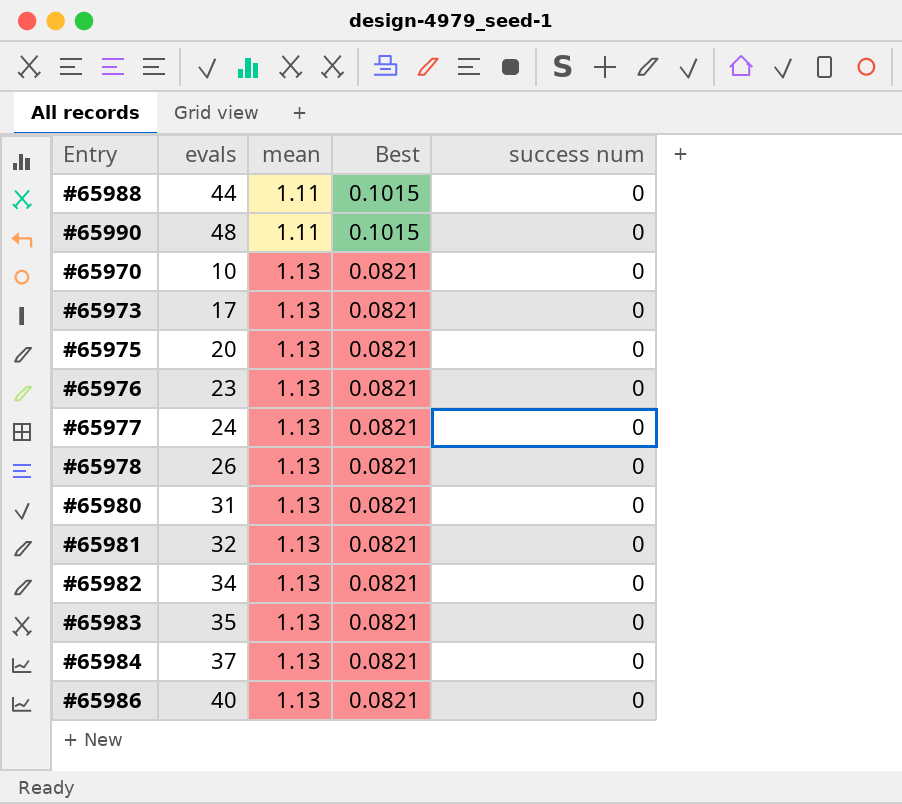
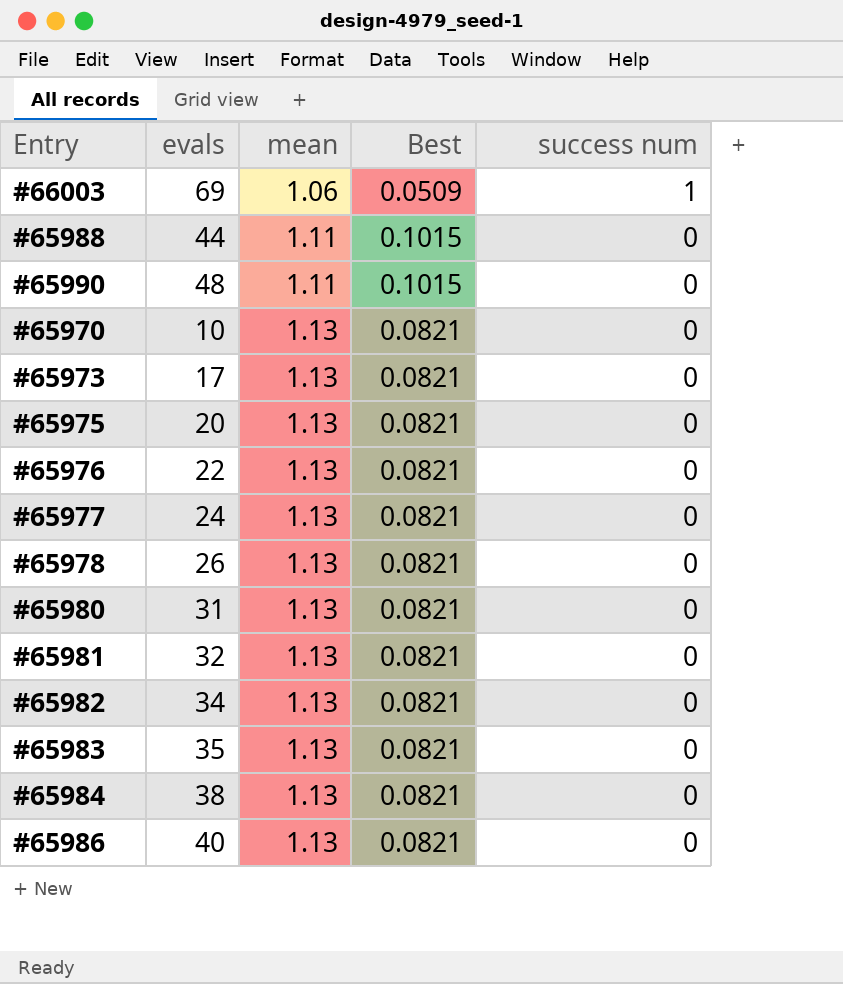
row #66003: none -> 69 | 1.06 | 0.0509 | 1
#65976 | evals: 23 -> 22
#65984 | evals: 37 -> 38

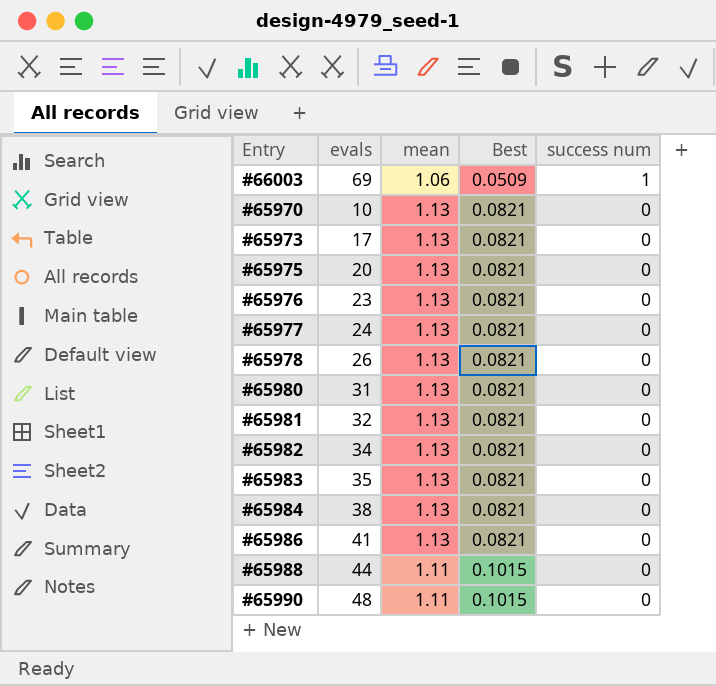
row order: mean ascending -> Best ascending
#65976 | evals: 22 -> 23
#65986 | evals: 40 -> 41

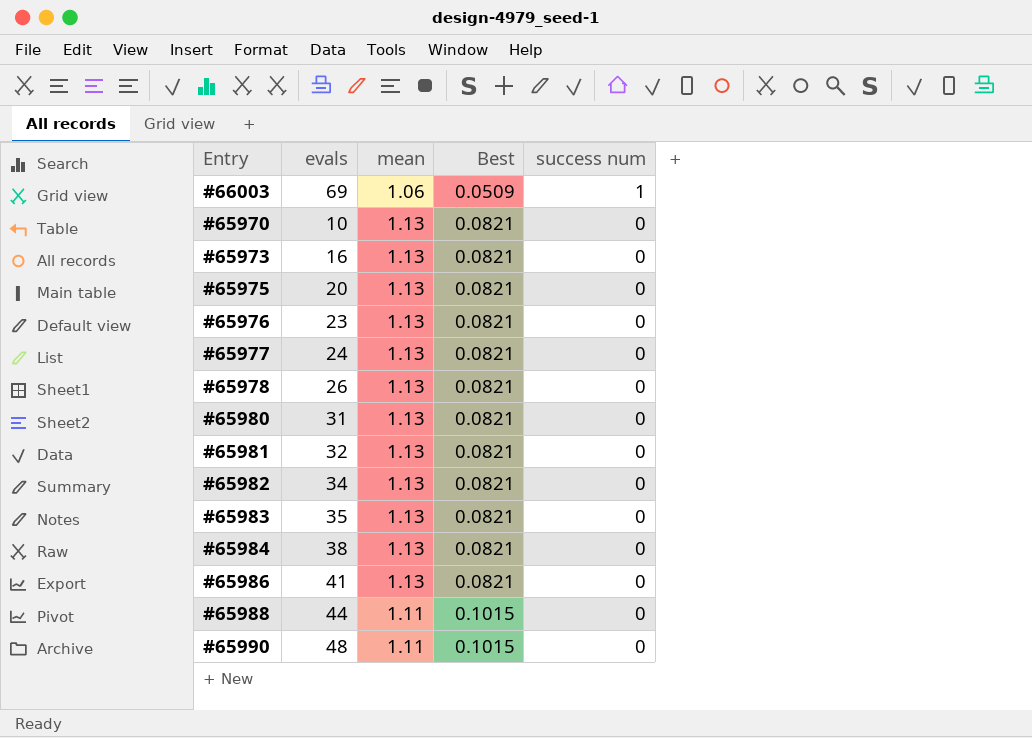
#65973 | evals: 17 -> 16

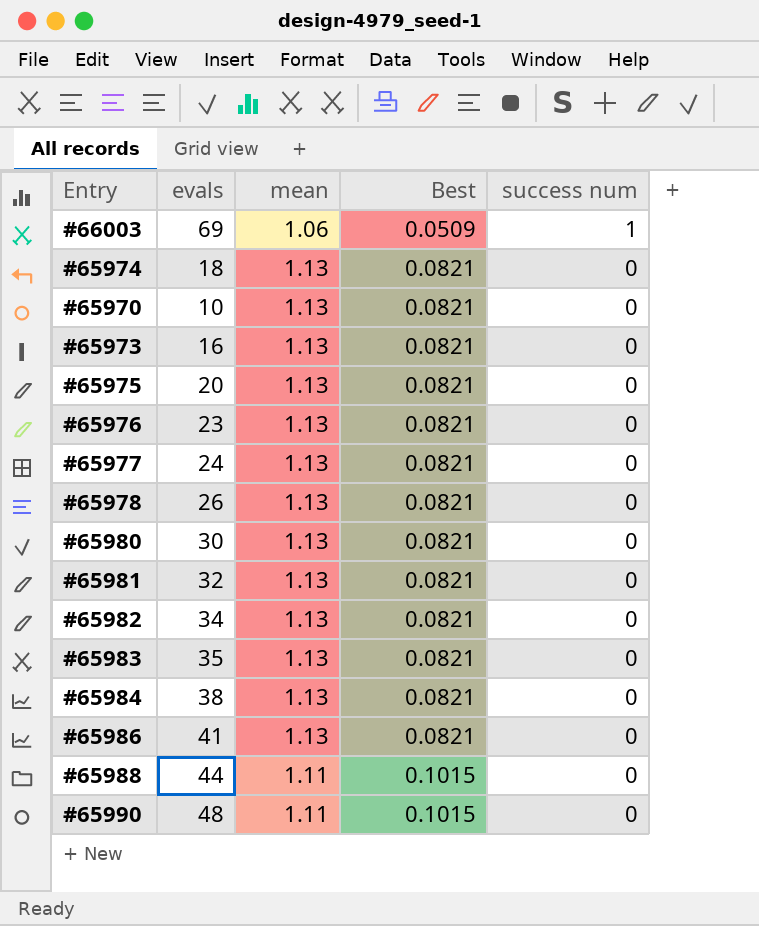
row #65974: none -> 18 | 1.13 | 0.0821 | 0
#65980 | evals: 31 -> 30

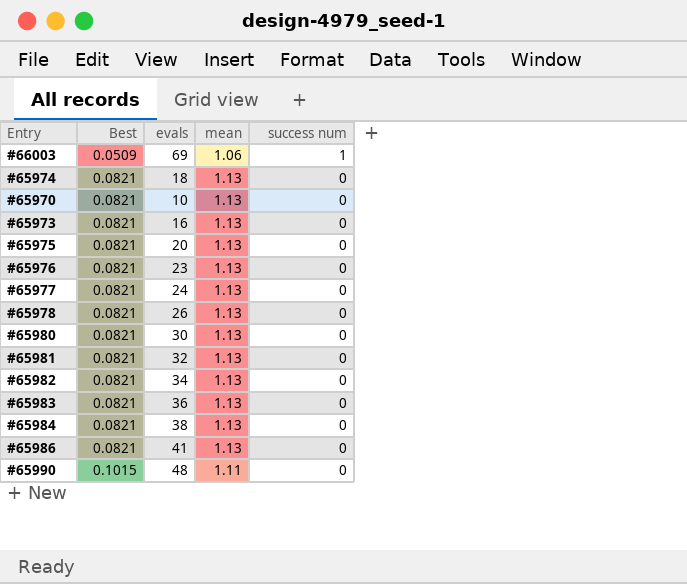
column Best | position: 4 -> 2
row #65988: 44 | 1.11 | 0.1015 | 0 -> none
#65983 | evals: 35 -> 36

